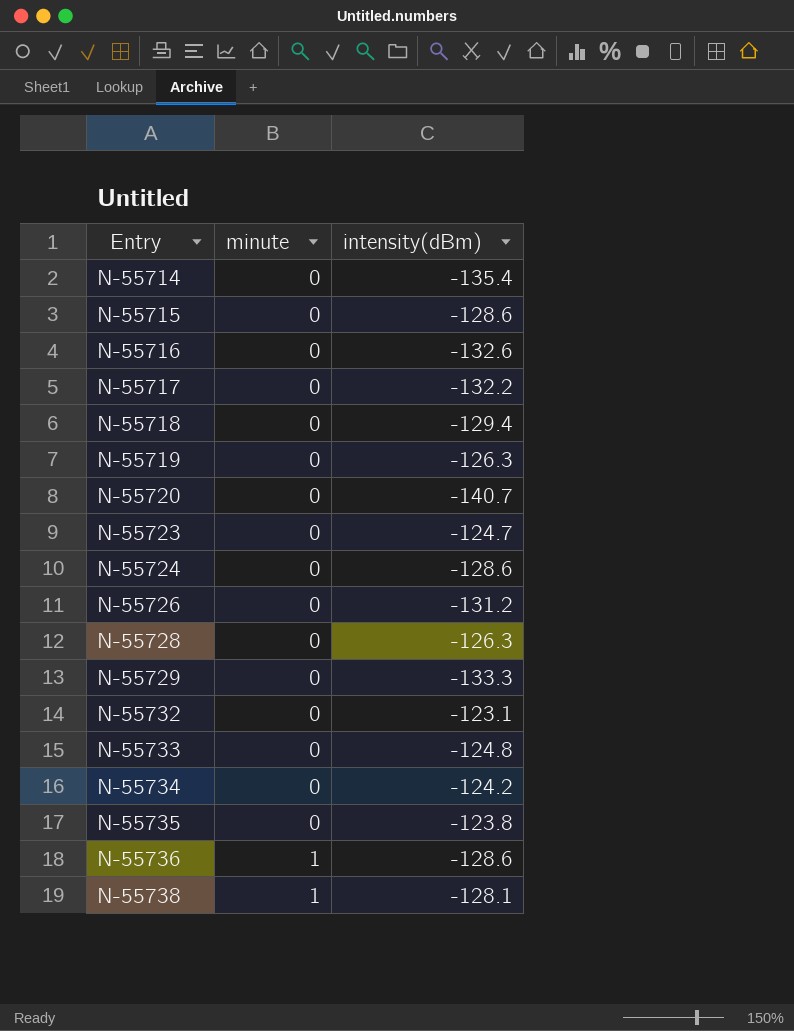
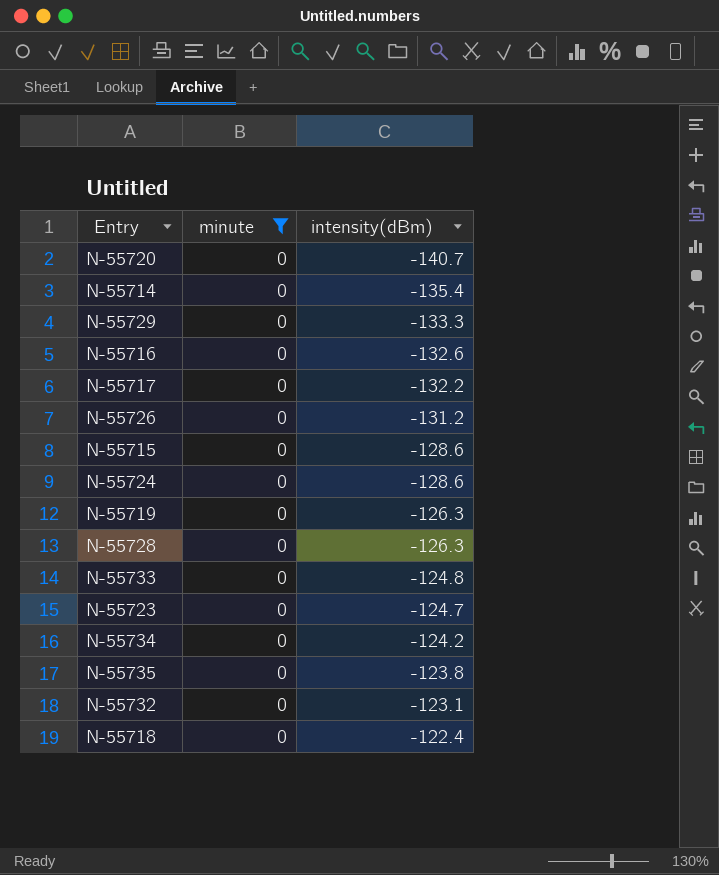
filter: none -> minute = 0
row order: Entry ascending -> intensity(dBm) ascending
N-55718 | intensity(dBm): -129.4 -> -122.4

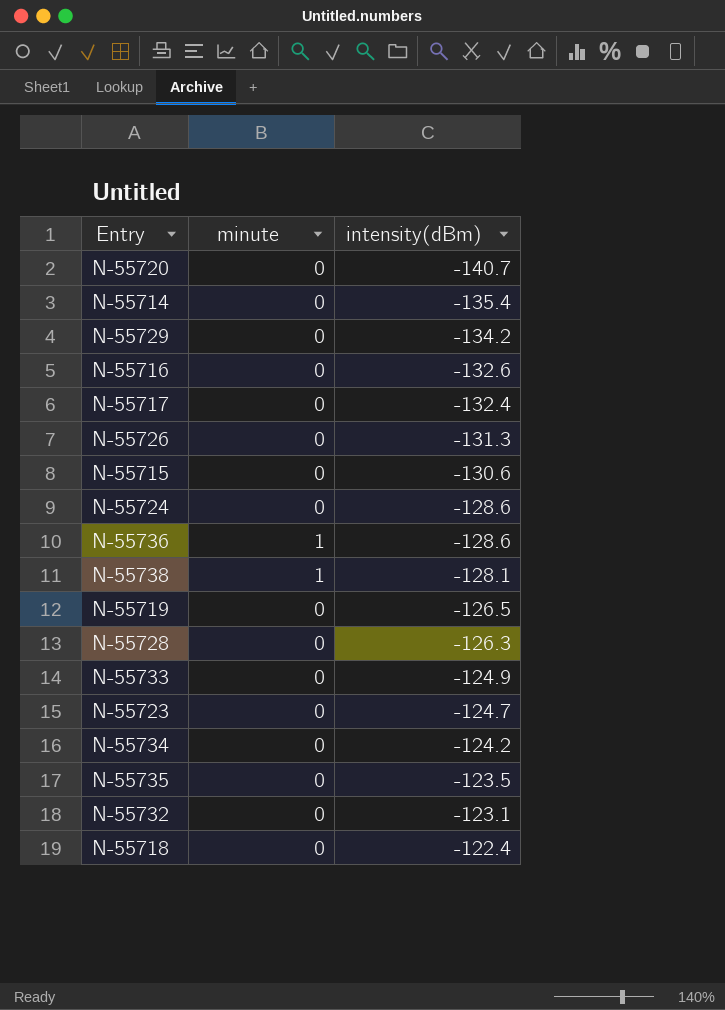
filter: minute = 0 -> none
N-55729 | intensity(dBm): -133.3 -> -134.2
N-55717 | intensity(dBm): -132.2 -> -132.4
N-55726 | intensity(dBm): -131.2 -> -131.3
N-55715 | intensity(dBm): -128.6 -> -130.6
N-55719 | intensity(dBm): -126.3 -> -126.5
N-55733 | intensity(dBm): -124.8 -> -124.9
N-55735 | intensity(dBm): -123.8 -> -123.5

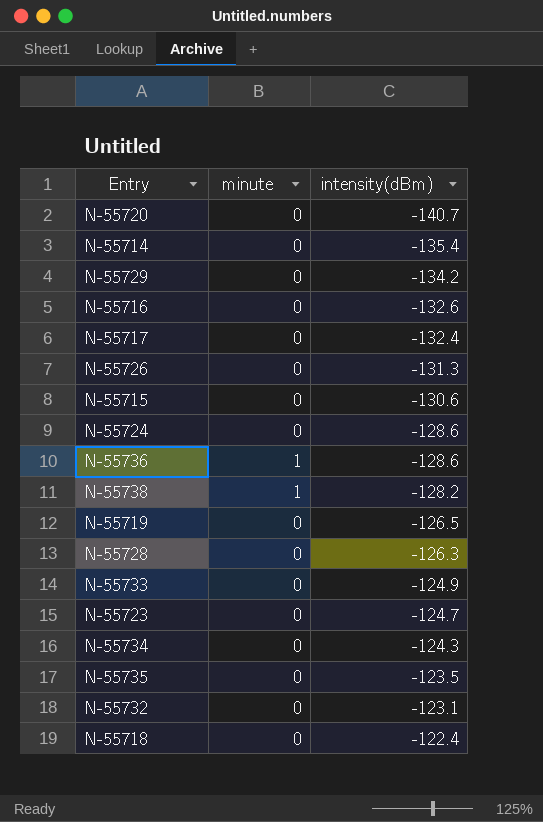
N-55738 | intensity(dBm): -128.1 -> -128.2
N-55734 | intensity(dBm): -124.2 -> -124.3

